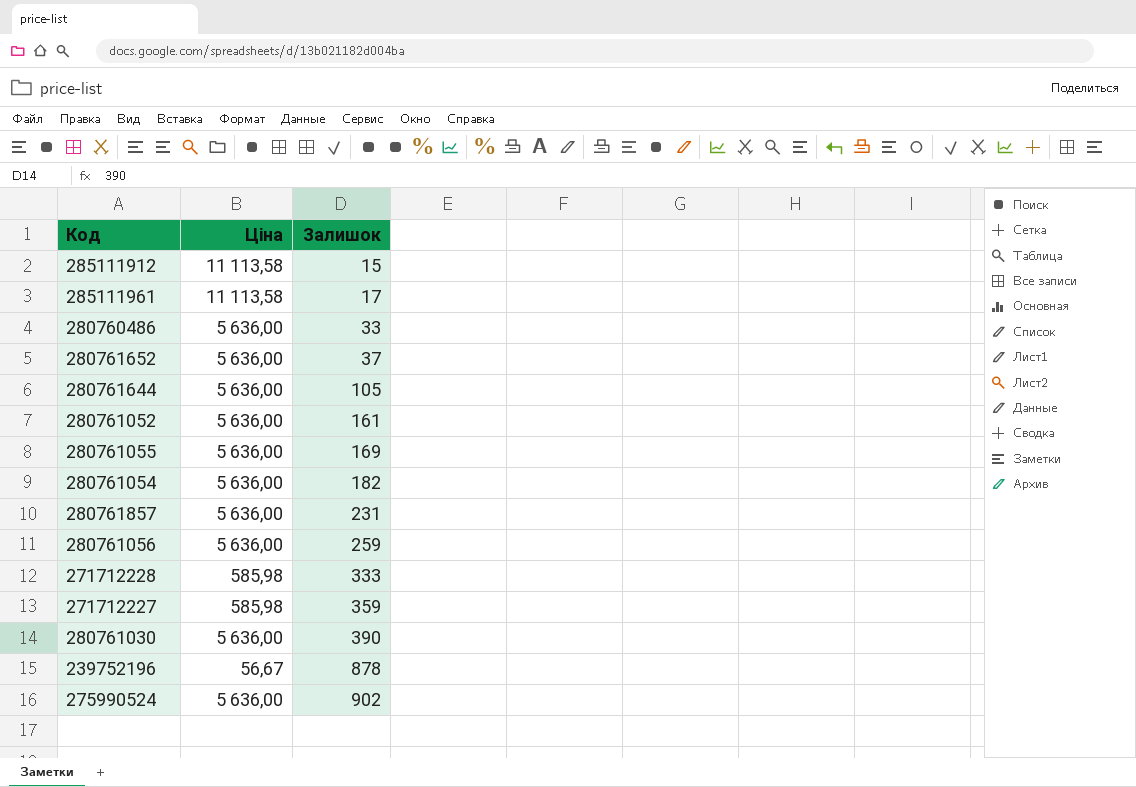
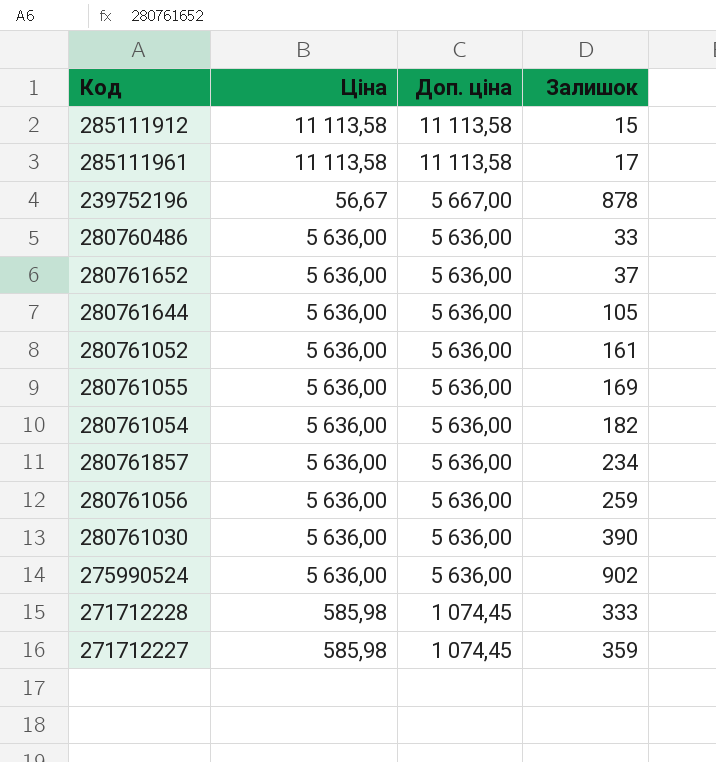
row order: Залишок ascending -> Доп. ціна descending
column Доп. ціна | position: none -> 3
280761857 | Залишок: 231 -> 234

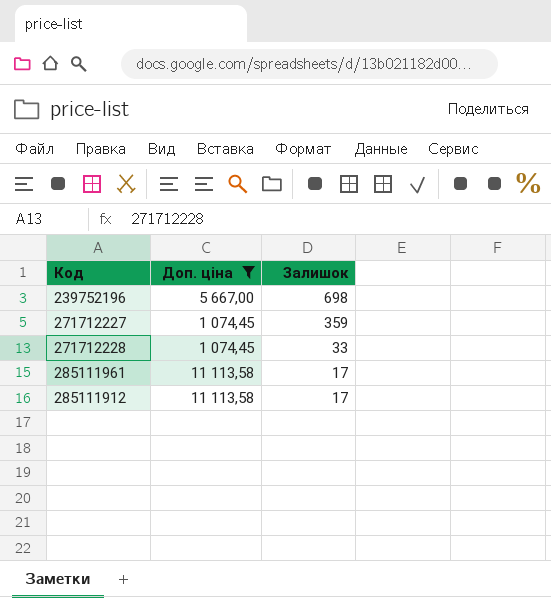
filter: none -> Доп. ціна != 5 636,00
row order: Доп. ціна descending -> Залишок descending
column Ціна | position: 2 -> none
239752196 | Залишок: 878 -> 698
271712228 | Залишок: 333 -> 33
285111912 | Залишок: 15 -> 17

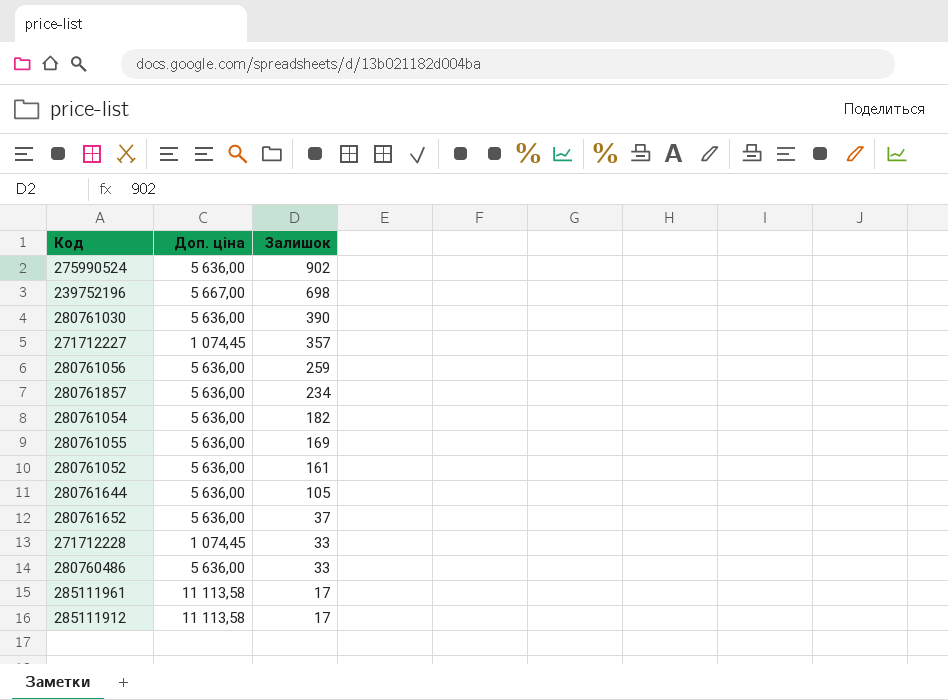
filter: Доп. ціна != 5 636,00 -> none
271712227 | Залишок: 359 -> 357

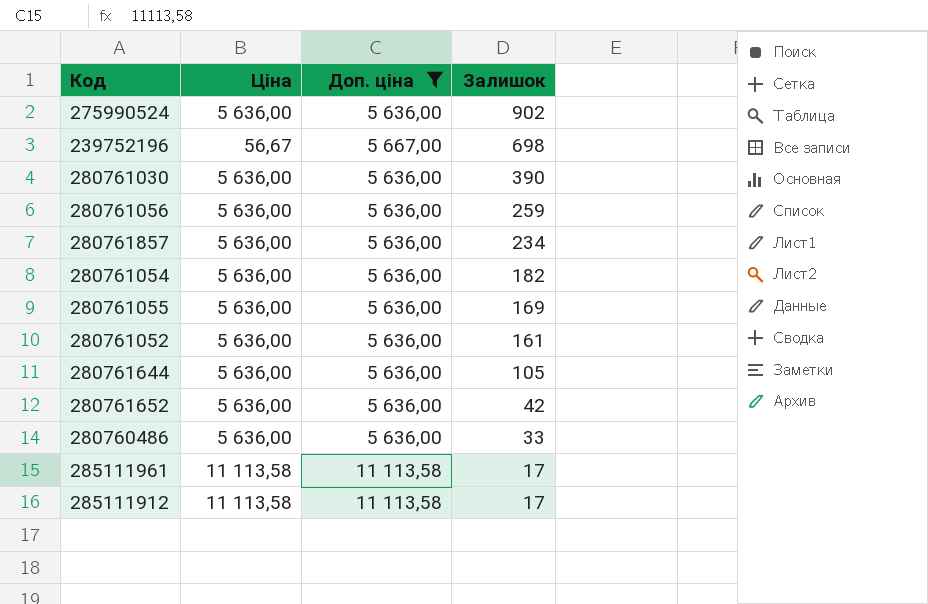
filter: none -> Доп. ціна != 1 074,45
column Ціна | position: none -> 2
280761652 | Залишок: 37 -> 42

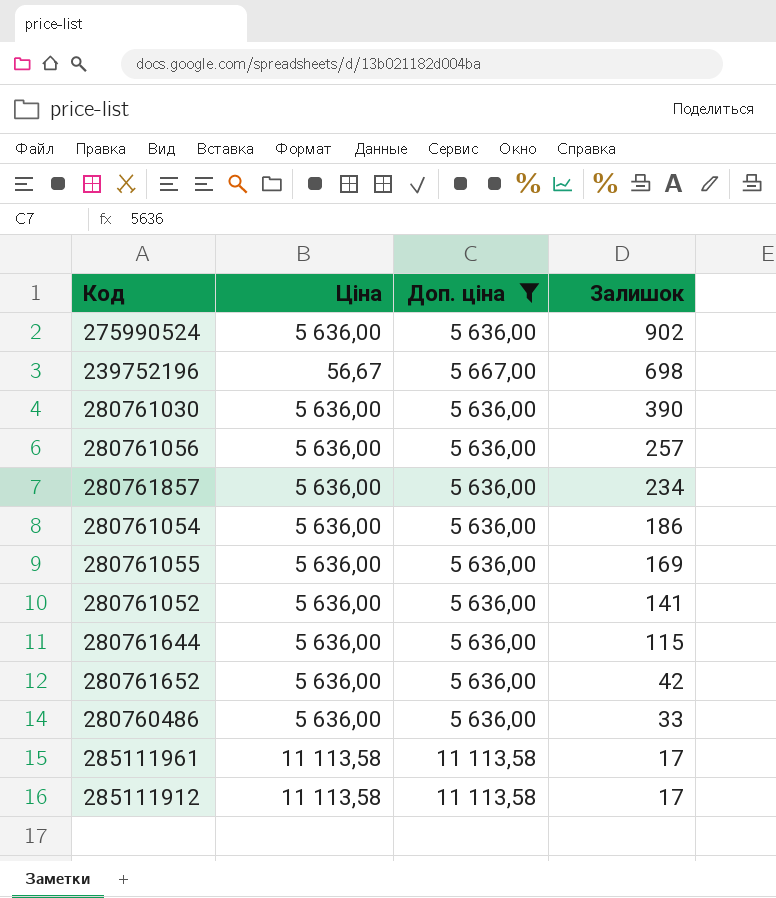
280761056 | Залишок: 259 -> 257
280761054 | Залишок: 182 -> 186
280761052 | Залишок: 161 -> 141
280761644 | Залишок: 105 -> 115

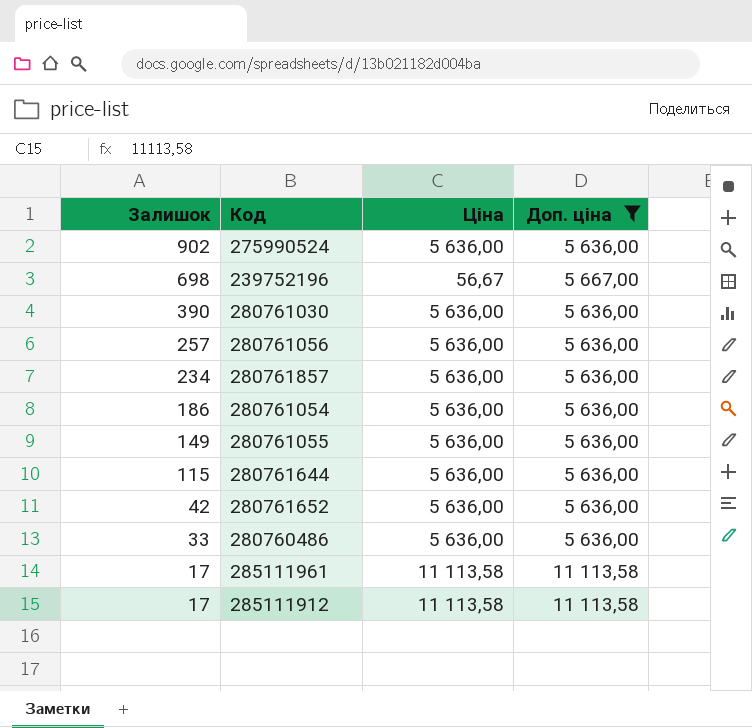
column Залишок | position: 4 -> 1
row 280761052: 5 636,00 | 5 636,00 | 141 -> none
280761055 | Залишок: 169 -> 149

